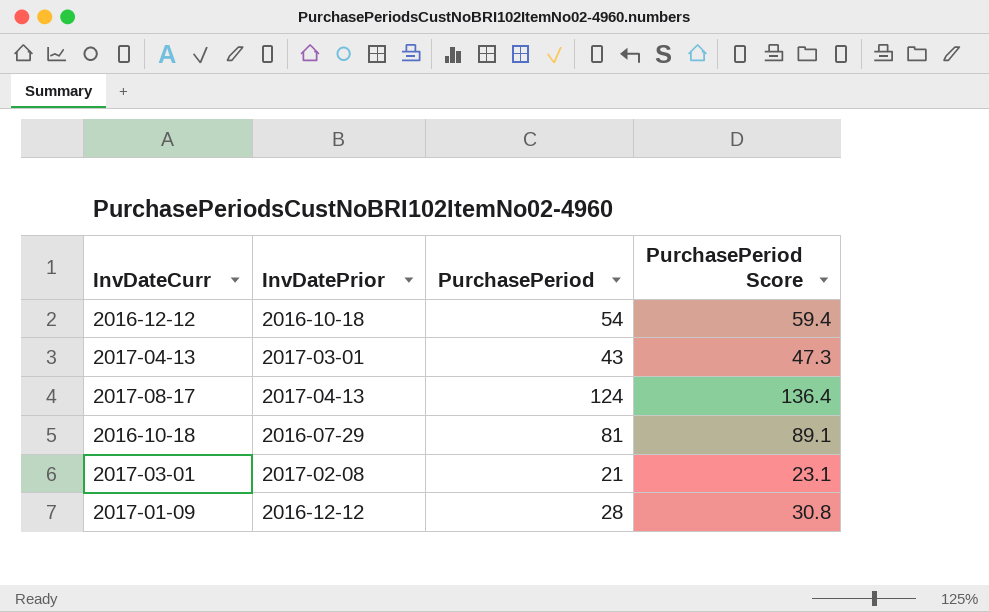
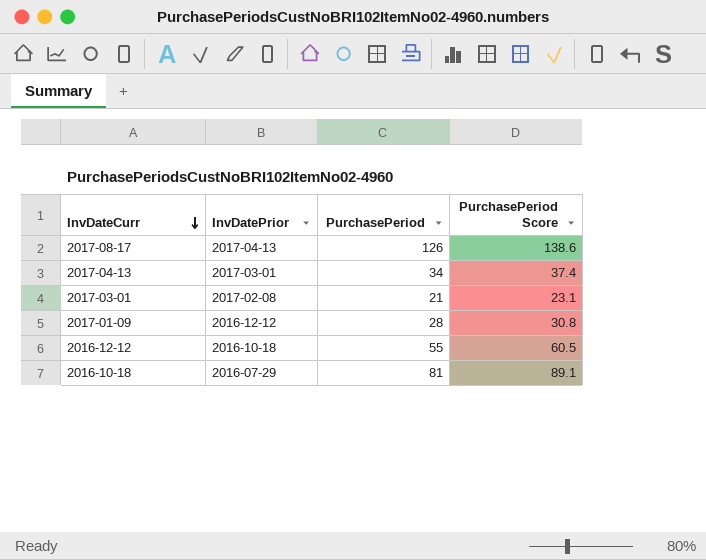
row order: none -> InvDateCurr descending
2017-08-17 | PurchasePeriod: 124 -> 126
2017-08-17 | PurchasePeriod Score: 136.4 -> 138.6
2017-04-13 | PurchasePeriod: 43 -> 34
2017-04-13 | PurchasePeriod Score: 47.3 -> 37.4
2016-12-12 | PurchasePeriod: 54 -> 55
2016-12-12 | PurchasePeriod Score: 59.4 -> 60.5

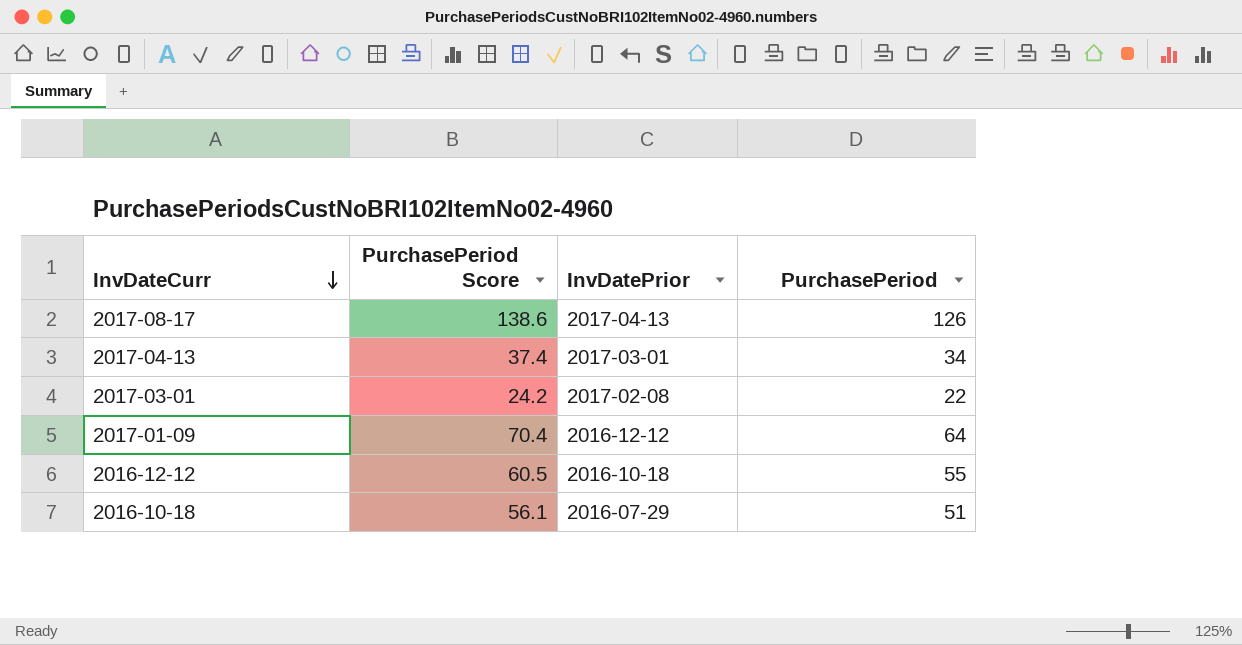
column PurchasePeriod Score | position: 4 -> 2
2017-03-01 | PurchasePeriod Score: 23.1 -> 24.2
2017-03-01 | PurchasePeriod: 21 -> 22
2017-01-09 | PurchasePeriod Score: 30.8 -> 70.4
2017-01-09 | PurchasePeriod: 28 -> 64
2016-10-18 | PurchasePeriod Score: 89.1 -> 56.1
2016-10-18 | PurchasePeriod: 81 -> 51

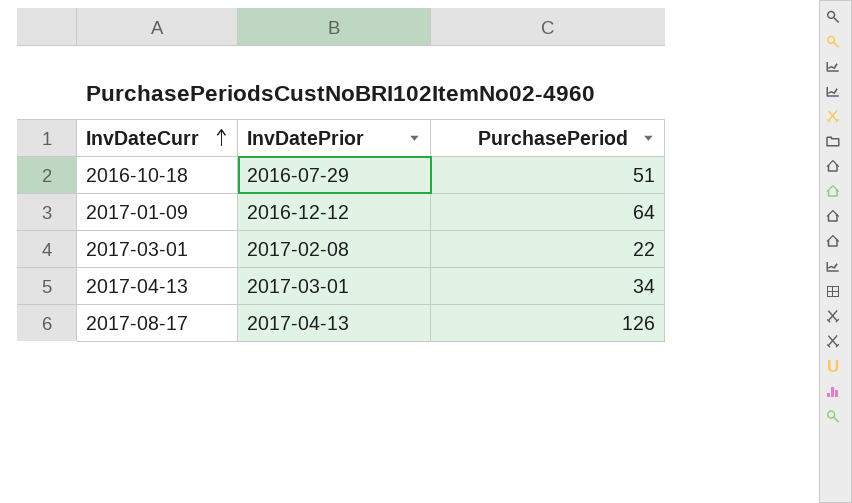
row order: InvDateCurr descending -> InvDateCurr ascending
column PurchasePeriod Score | formula: [PurchasePeriod] * 1.1 -> none
row 2016-12-12: 60.5 | 2016-10-18 | 55 -> none

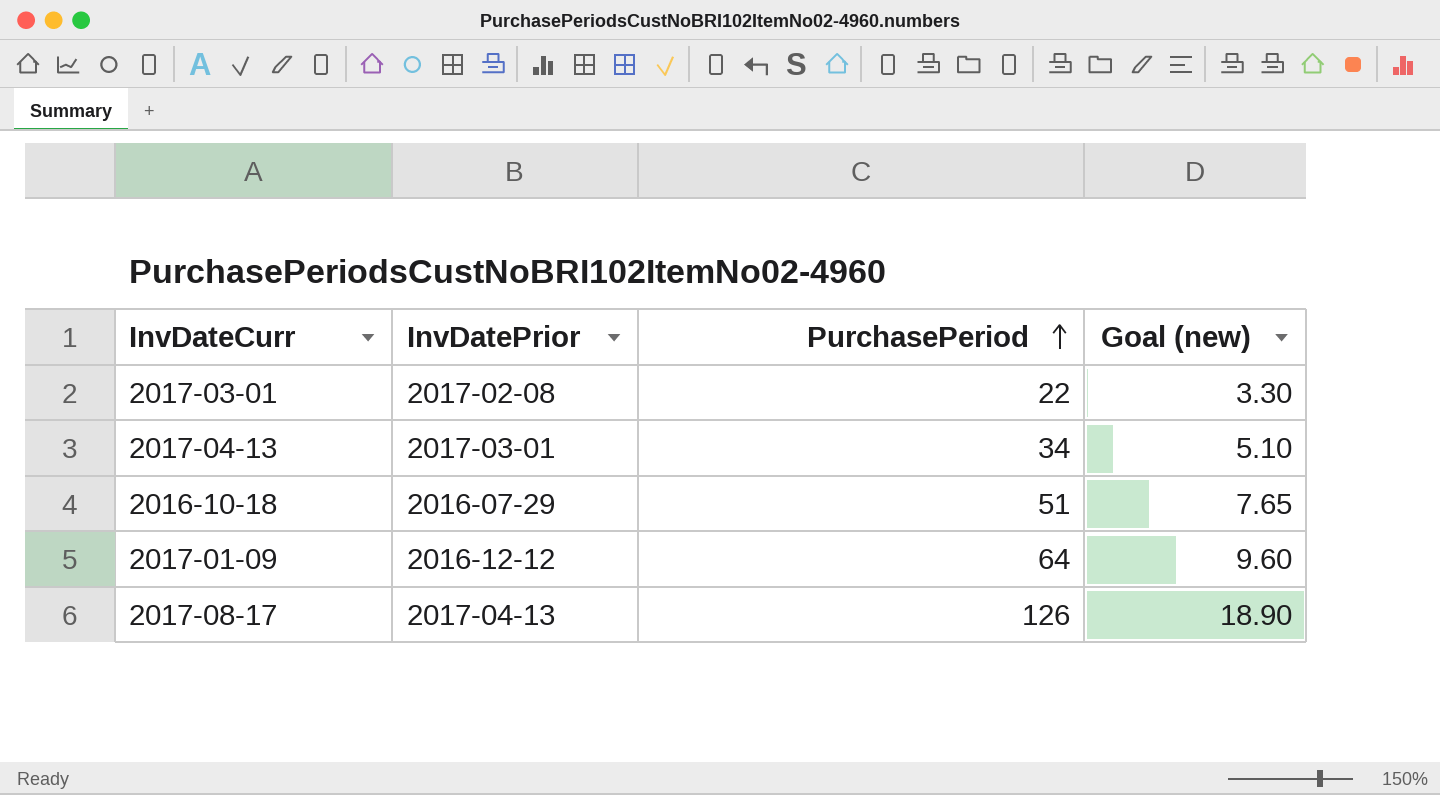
row order: InvDateCurr ascending -> PurchasePeriod ascending
column Goal (new) | formula: none -> [PurchasePeriod] * 0.15

